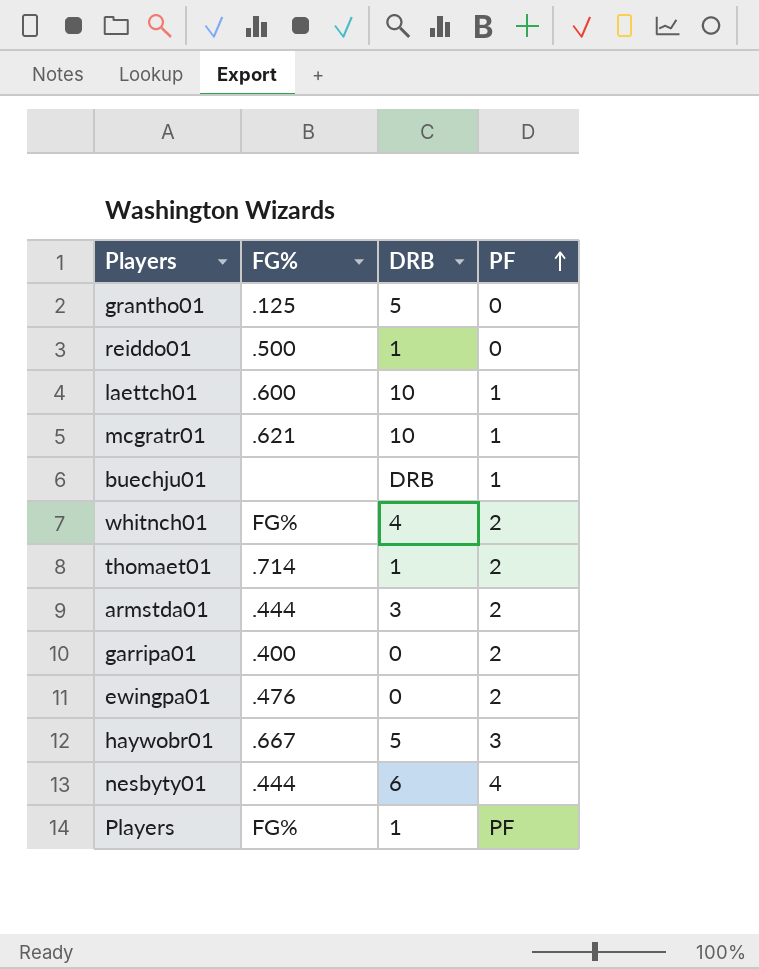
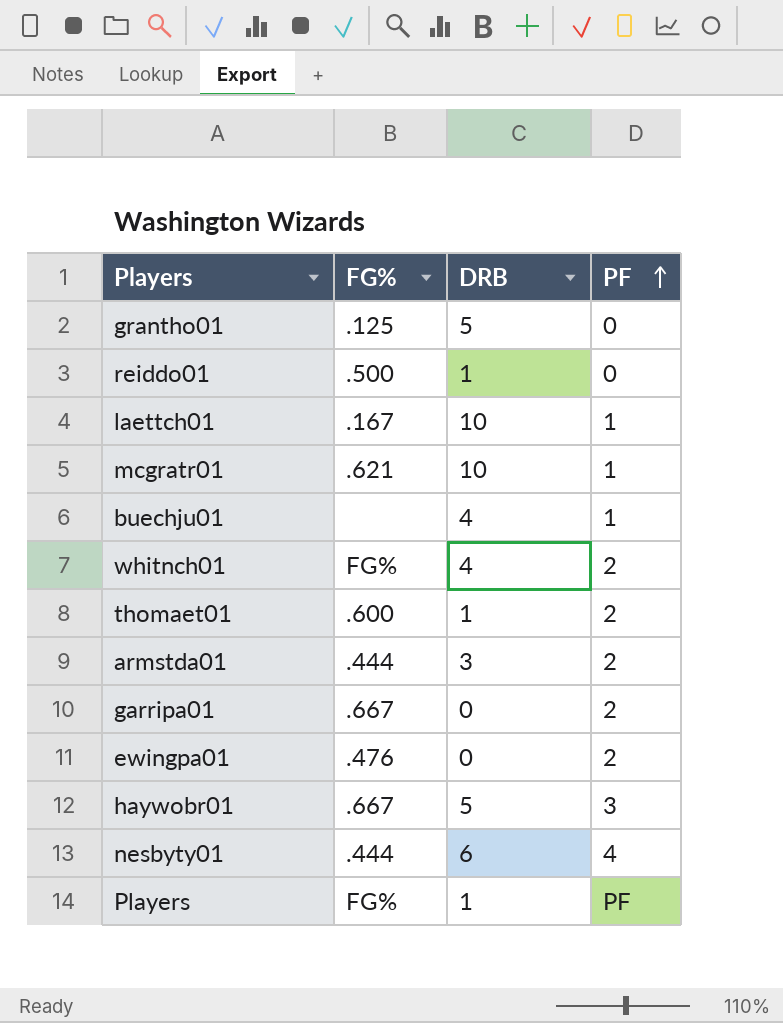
laettch01 | FG%: .600 -> .167
buechju01 | DRB: DRB -> 4
thomaet01 | FG%: .714 -> .600
garripa01 | FG%: .400 -> .667

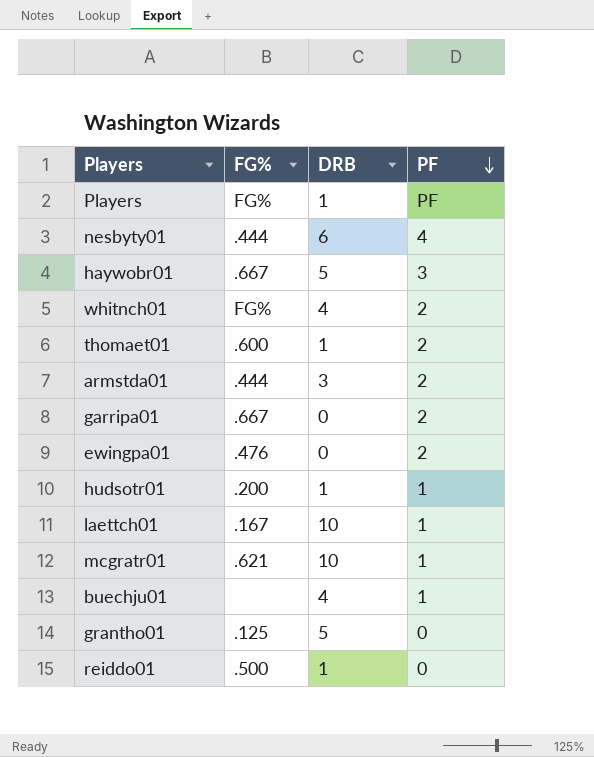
row order: PF ascending -> PF descending
row hudsotr01: none -> .200 | 1 | 1

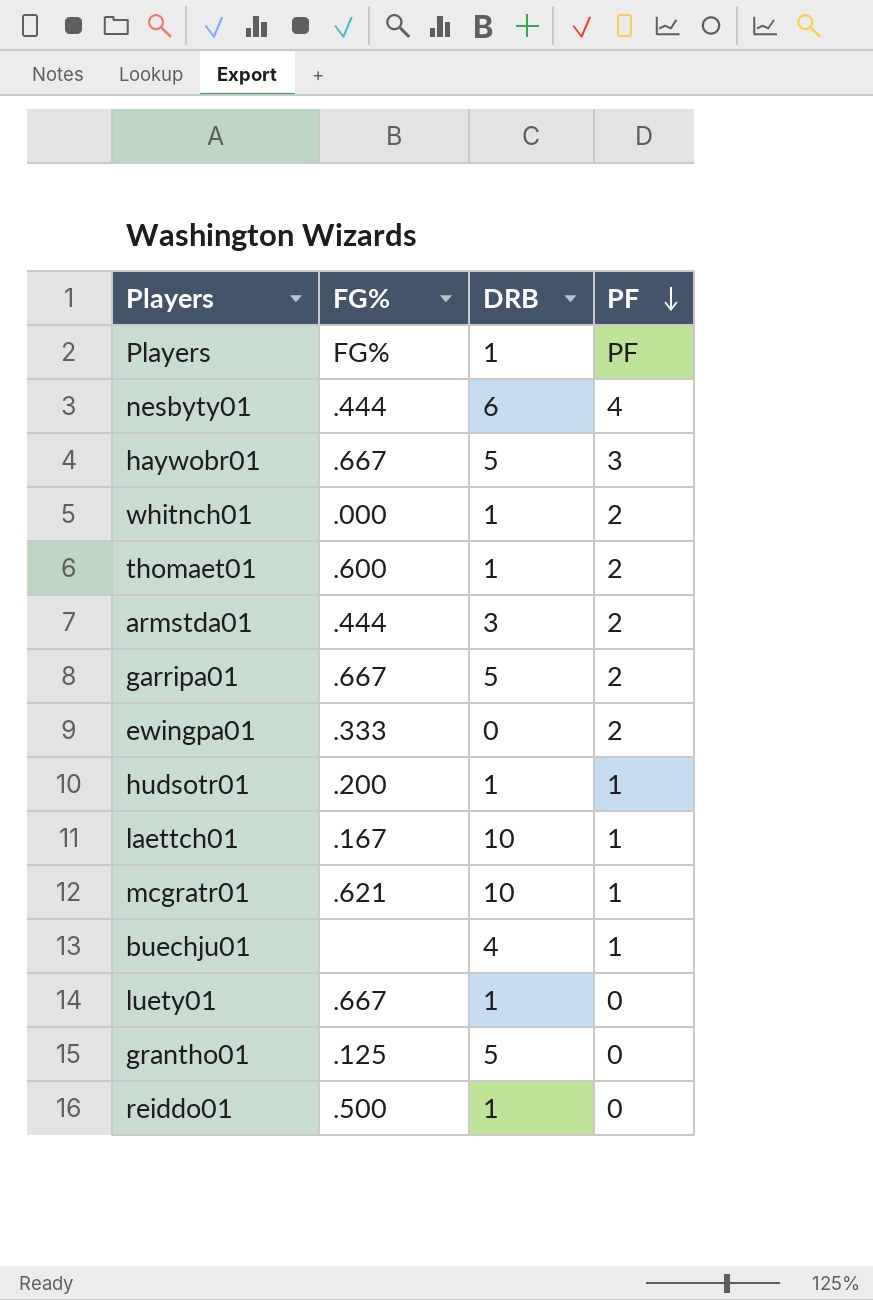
whitnch01 | FG%: FG% -> .000
whitnch01 | DRB: 4 -> 1
garripa01 | DRB: 0 -> 5
ewingpa01 | FG%: .476 -> .333
row luety01: none -> .667 | 1 | 0

